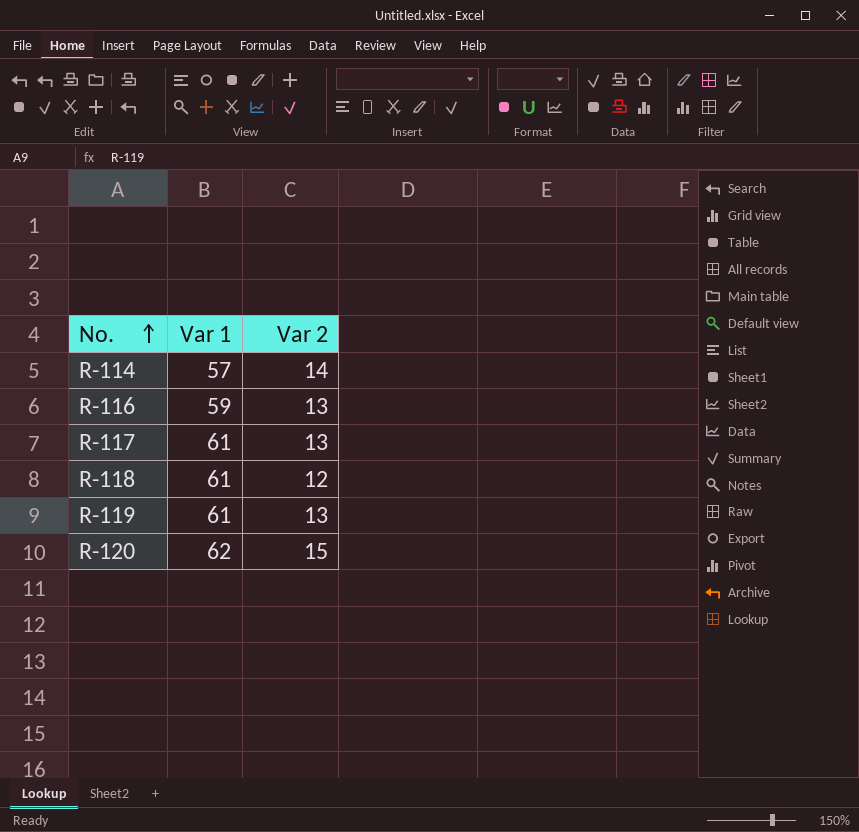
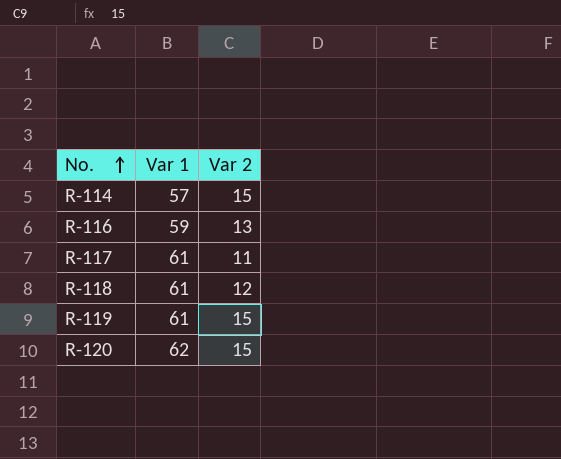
R-114 | Var 2: 14 -> 15
R-117 | Var 2: 13 -> 11
R-119 | Var 2: 13 -> 15

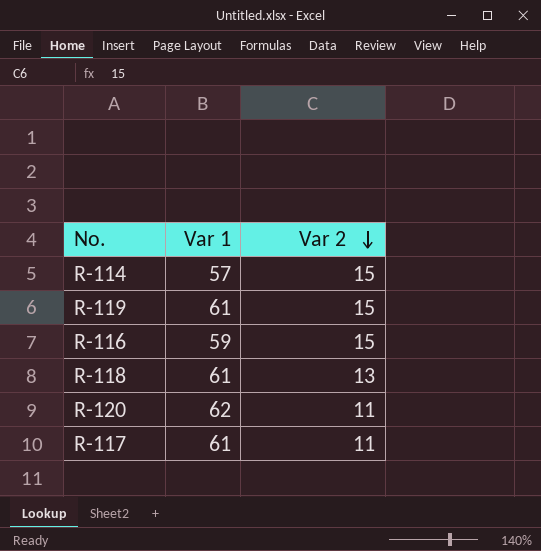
row order: No. ascending -> Var 2 descending
R-116 | Var 2: 13 -> 15
R-118 | Var 2: 12 -> 13
R-120 | Var 2: 15 -> 11

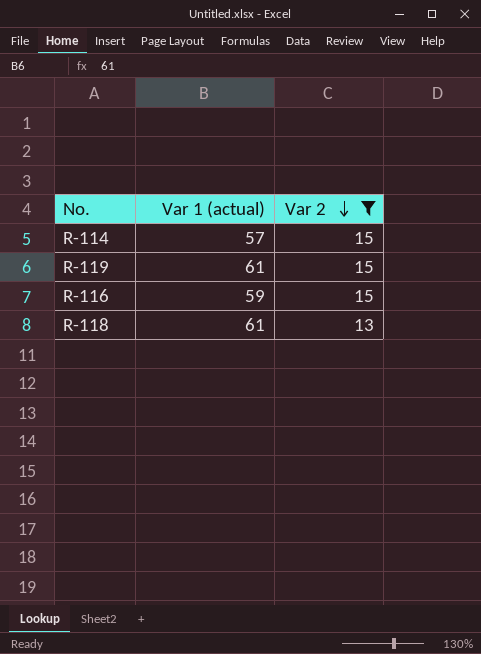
filter: none -> Var 2 != 11
column name: Var 1 -> Var 1 (actual)

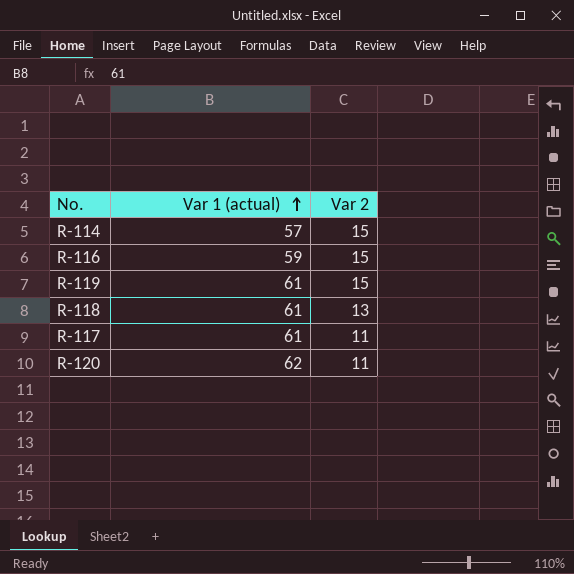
filter: Var 2 != 11 -> none
row order: Var 2 descending -> Var 1 (actual) ascending

